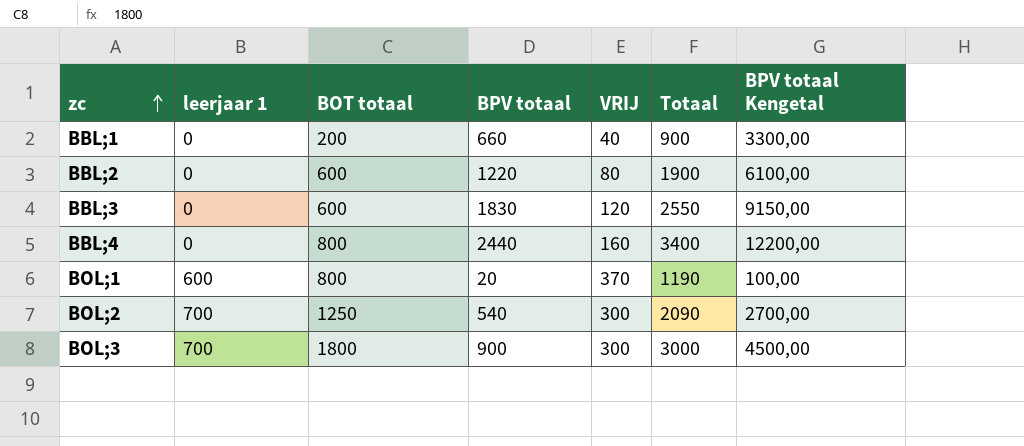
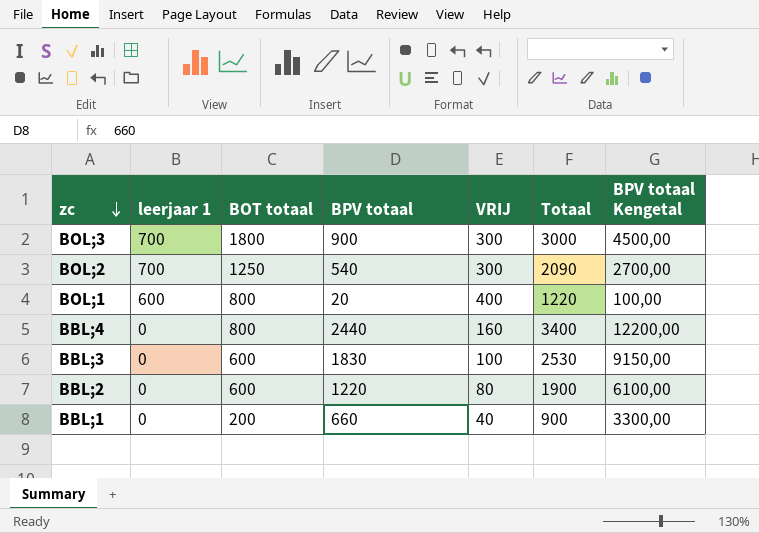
row order: zc ascending -> zc descending
BOL;1 | VRIJ: 370 -> 400
BOL;1 | Totaal: 1190 -> 1220
BBL;3 | VRIJ: 120 -> 100
BBL;3 | Totaal: 2550 -> 2530

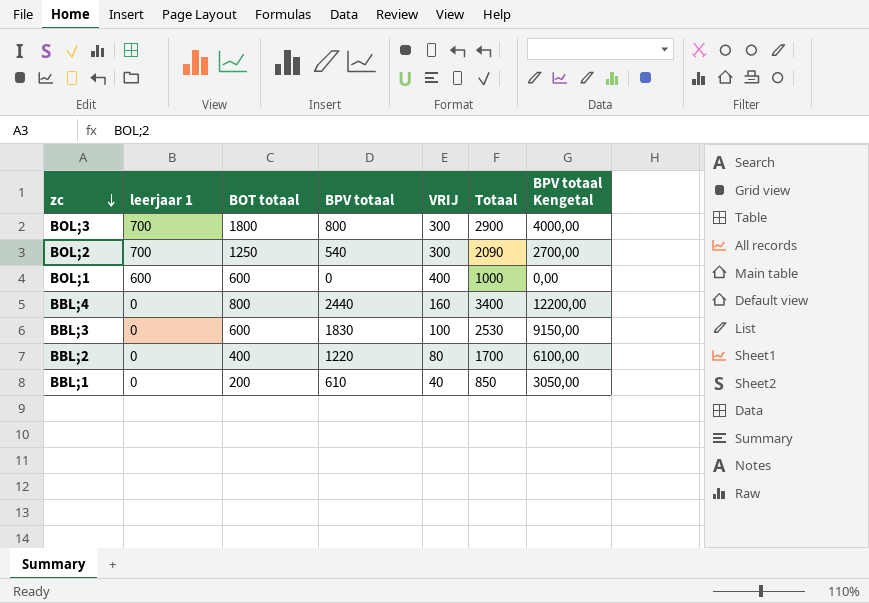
BOL;3 | BPV totaal: 900 -> 800
BOL;3 | Totaal: 3000 -> 2900
BOL;3 | BPV totaal Kengetal: 4500,00 -> 4000,00
BOL;1 | BOT totaal: 800 -> 600
BOL;1 | BPV totaal: 20 -> 0
BOL;1 | Totaal: 1220 -> 1000
BOL;1 | BPV totaal Kengetal: 100,00 -> 0,00
BBL;2 | BOT totaal: 600 -> 400
BBL;2 | Totaal: 1900 -> 1700
BBL;1 | BPV totaal: 660 -> 610
BBL;1 | Totaal: 900 -> 850
BBL;1 | BPV totaal Kengetal: 3300,00 -> 3050,00

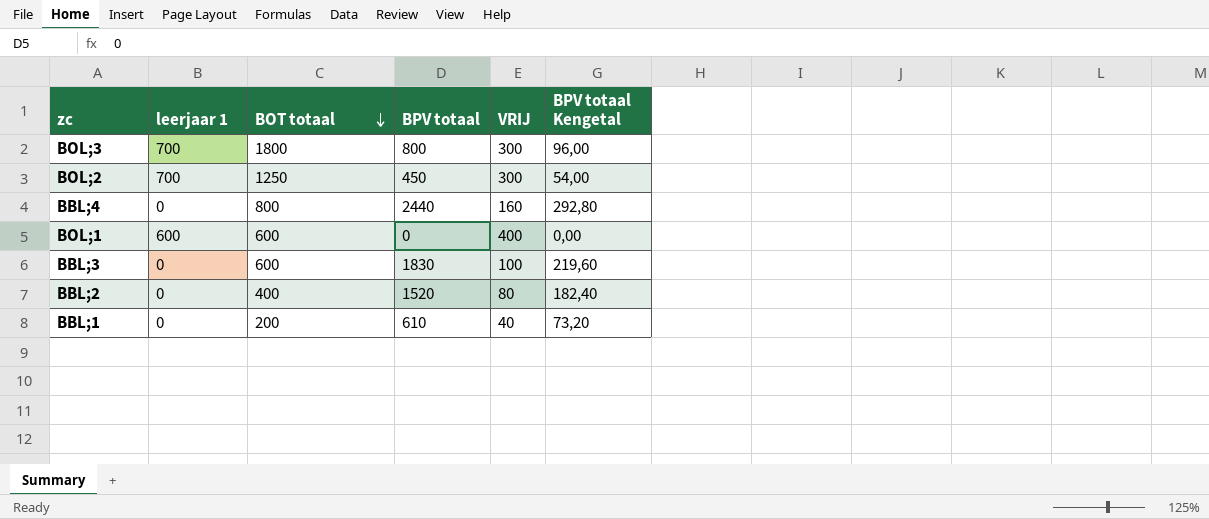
row order: zc descending -> BOT totaal descending
column Totaal | formula: [BOT totaal] + [BPV totaal] + [VRIJ] -> none
column BPV totaal Kengetal | formula: [BPV totaal] * 5 -> [BPV totaal] * 0,12
BOL;2 | BPV totaal: 540 -> 450
BBL;2 | BPV totaal: 1220 -> 1520

